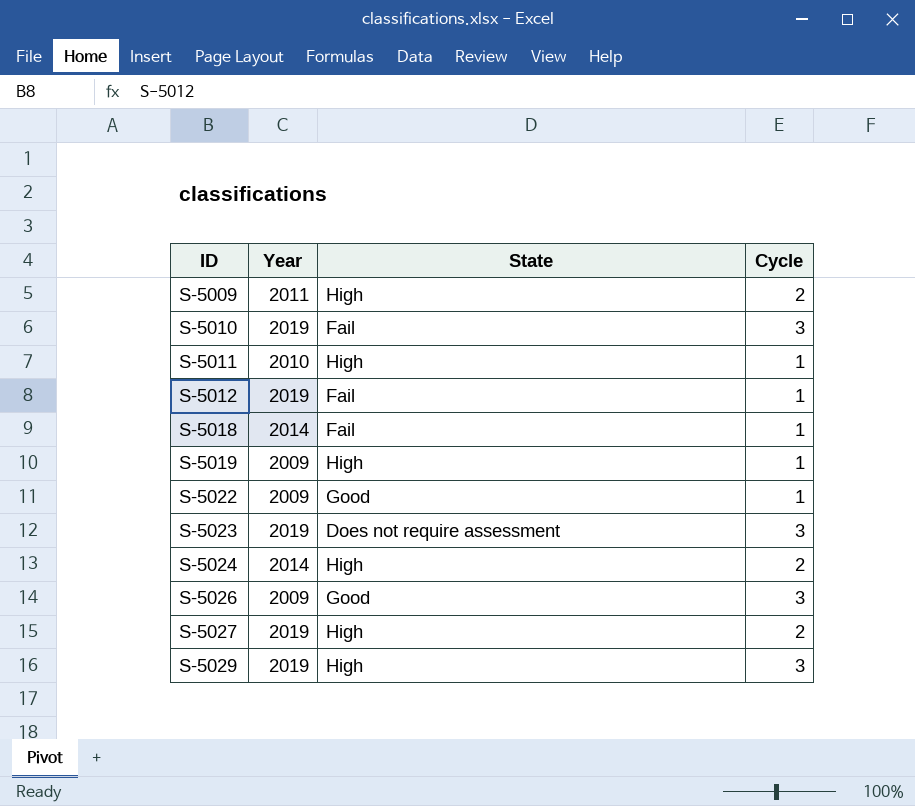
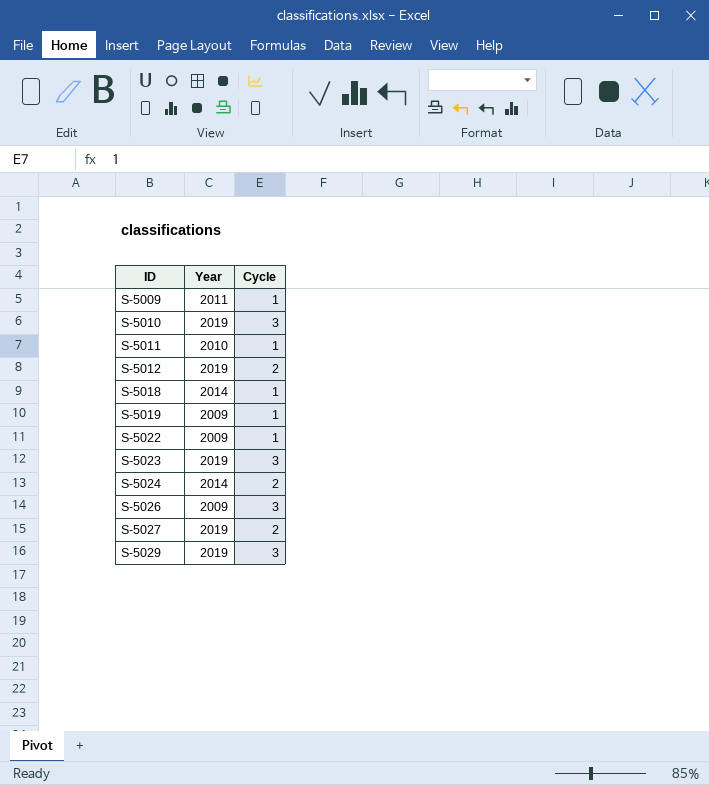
column State | position: 3 -> none
S-5009 | Cycle: 2 -> 1
S-5012 | Cycle: 1 -> 2

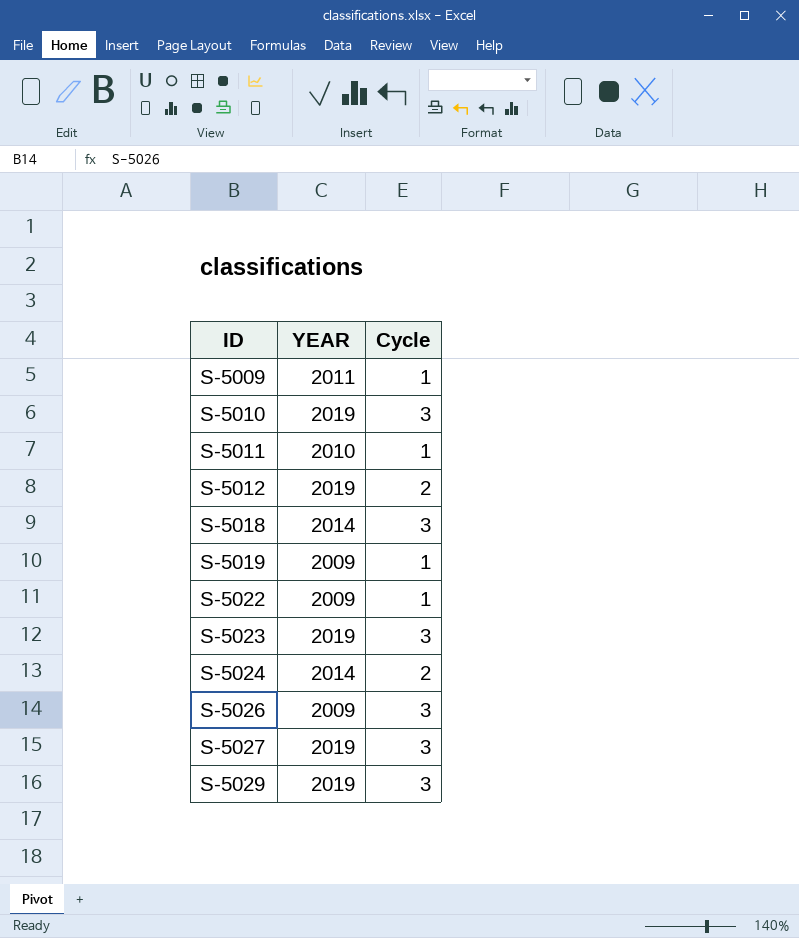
column name: Year -> YEAR
S-5018 | Cycle: 1 -> 3
S-5027 | Cycle: 2 -> 3

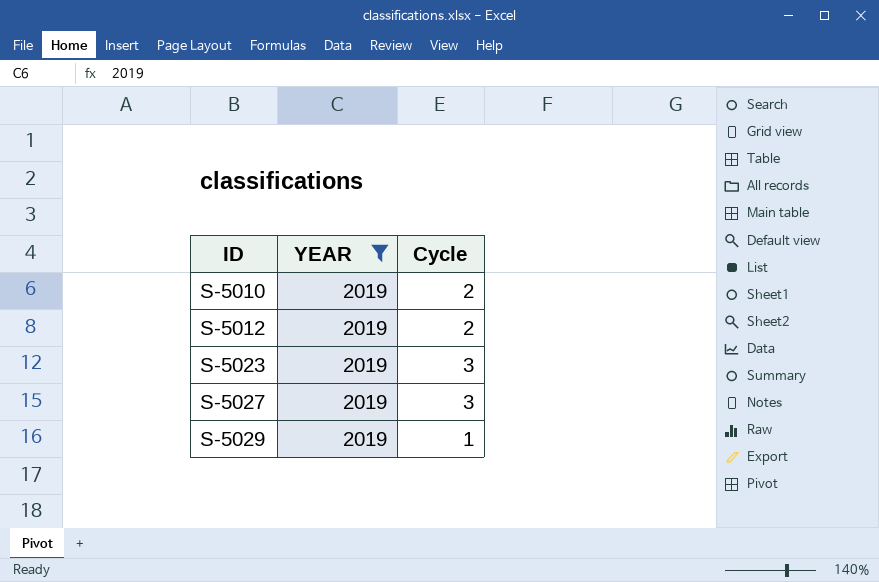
filter: none -> YEAR = 2019
S-5010 | Cycle: 3 -> 2
S-5029 | Cycle: 3 -> 1

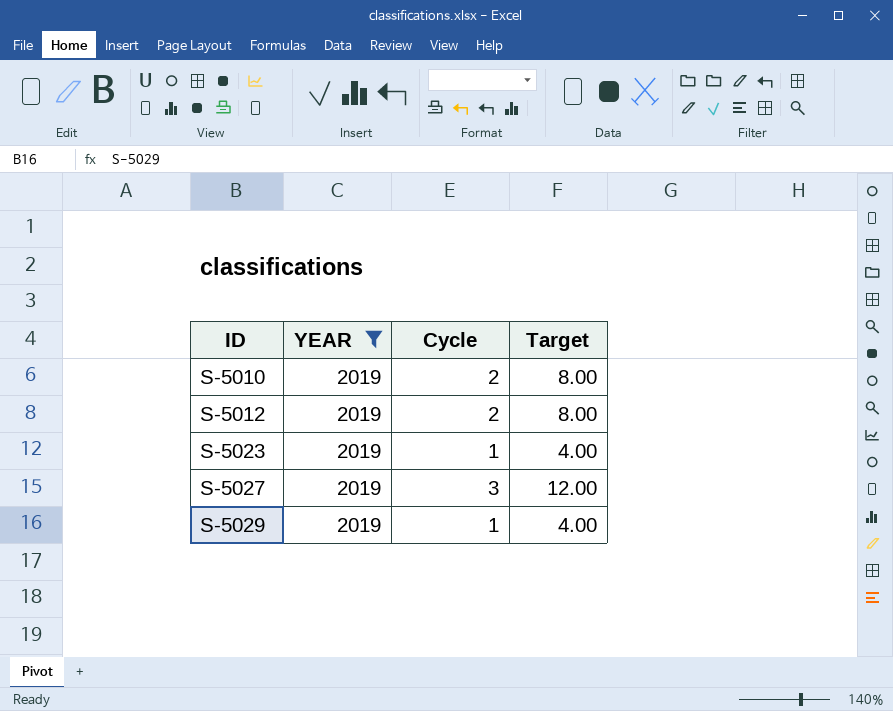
column Target | formula: none -> [Cycle] * 4
S-5023 | Cycle: 3 -> 1

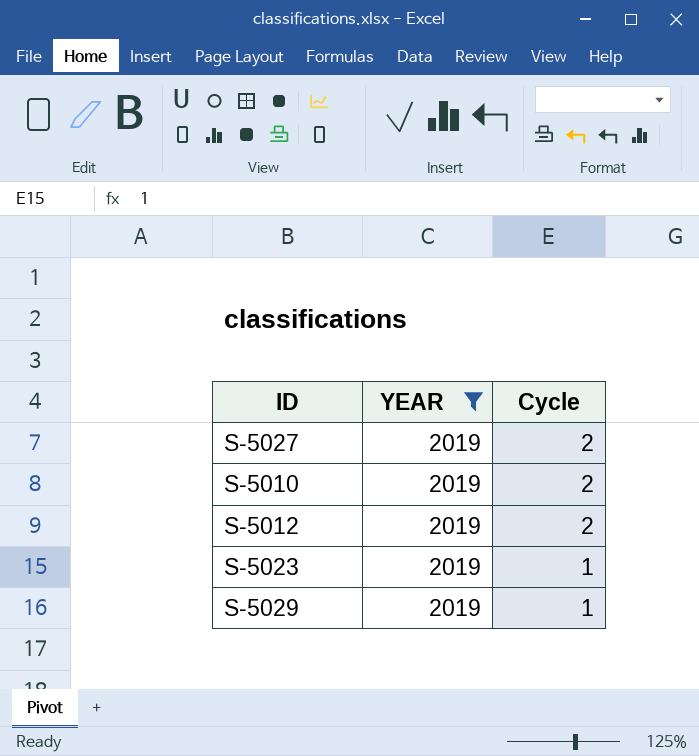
row order: ID ascending -> Cycle descending
column Target | formula: [Cycle] * 4 -> none
S-5027 | Cycle: 3 -> 2

